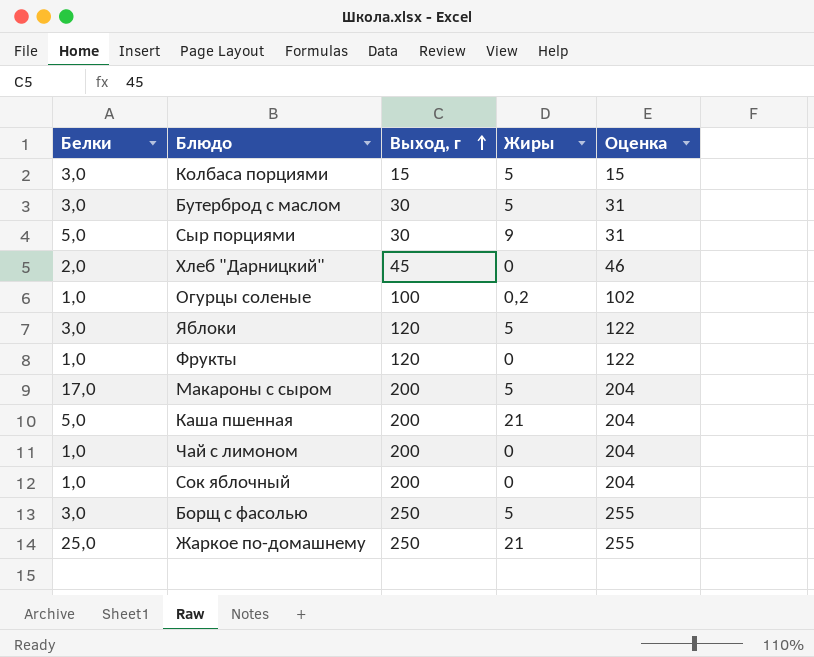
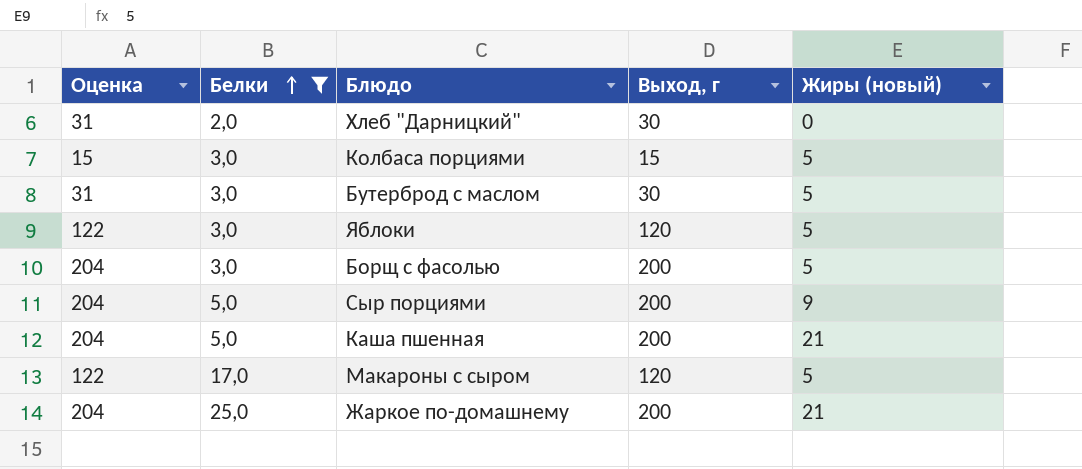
filter: none -> Белки != 1,0
row order: Выход, г ascending -> Белки ascending
column Оценка | position: 5 -> 1
column name: Жиры -> Жиры (новый)
Хлеб "Дарницкий" | Оценка: 46 -> 31
Хлеб "Дарницкий" | Выход, г: 45 -> 30
Борщ с фасолью | Оценка: 255 -> 204
Борщ с фасолью | Выход, г: 250 -> 200
Сыр порциями | Оценка: 31 -> 204
Сыр порциями | Выход, г: 30 -> 200
Макароны с сыром | Оценка: 204 -> 122
Макароны с сыром | Выход, г: 200 -> 120
Жаркое по-домашнему | Оценка: 255 -> 204
Жаркое по-домашнему | Выход, г: 250 -> 200

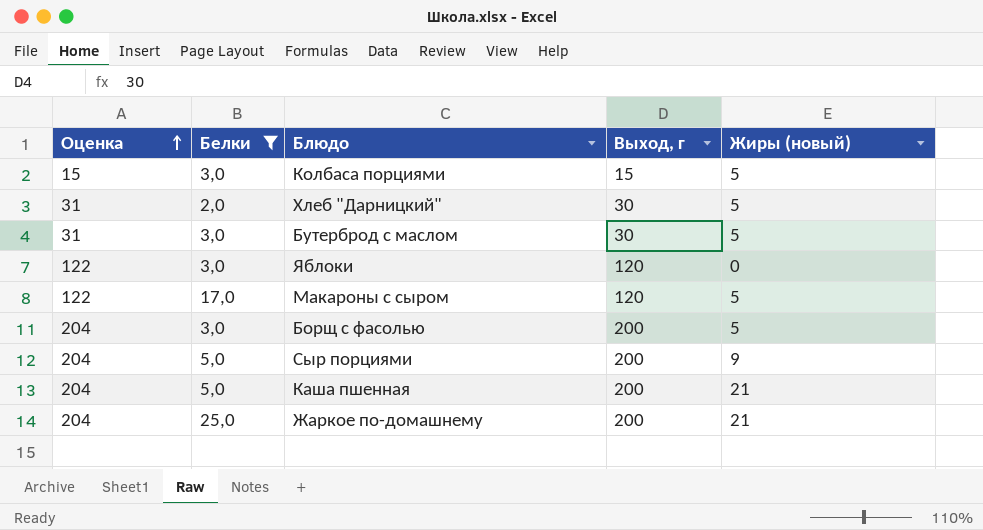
row order: Белки ascending -> Оценка ascending
Хлеб "Дарницкий" | Жиры (новый): 0 -> 5
Яблоки | Жиры (новый): 5 -> 0

